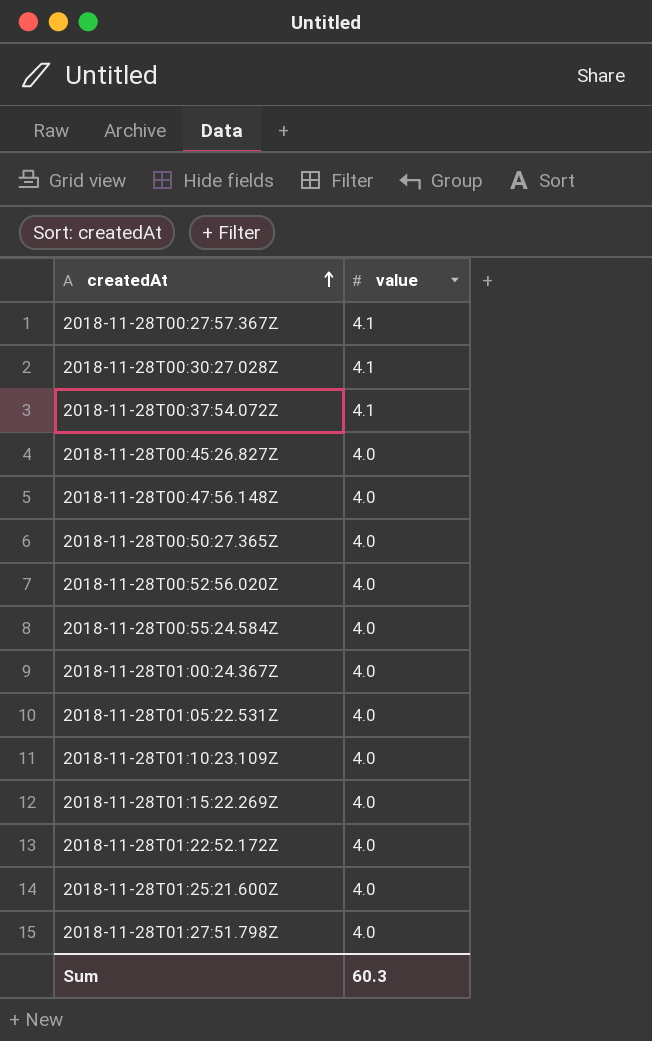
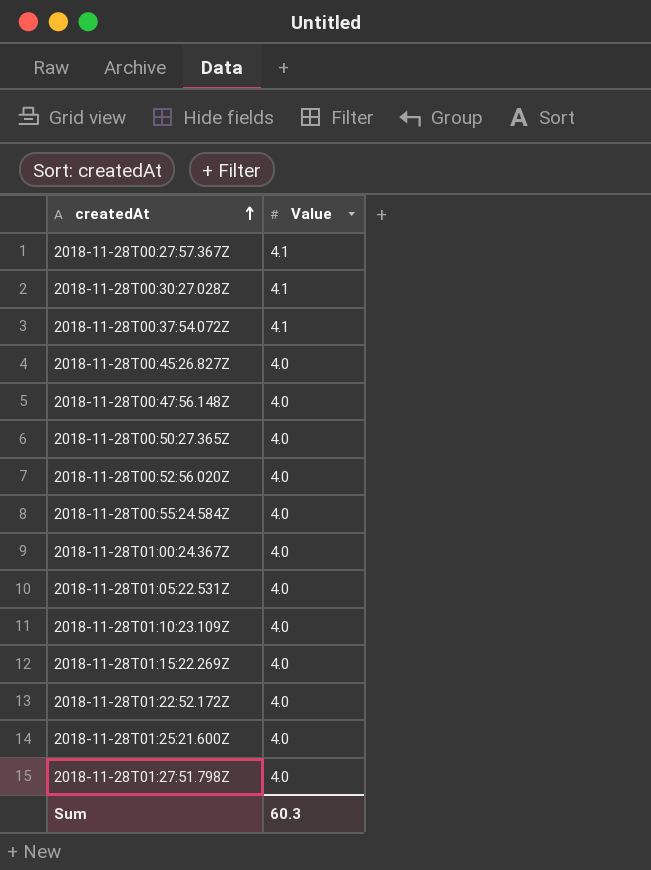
column name: value -> Value

